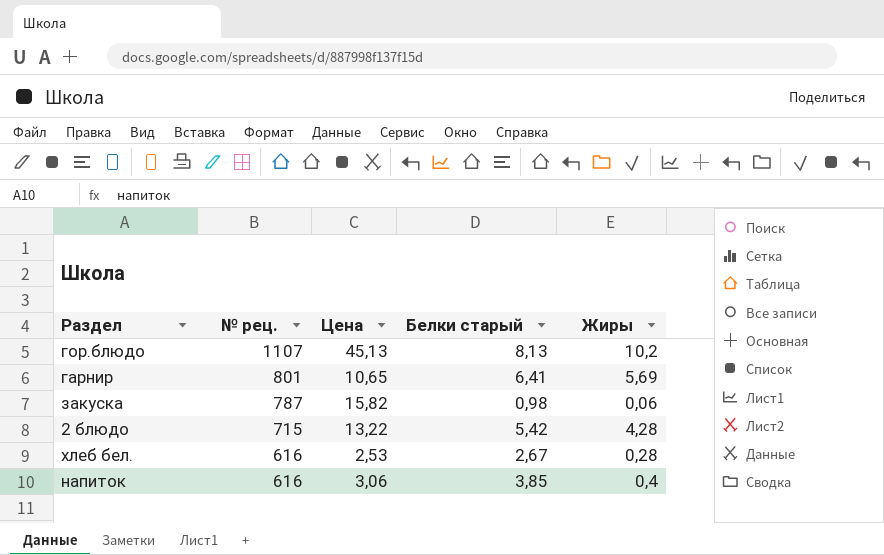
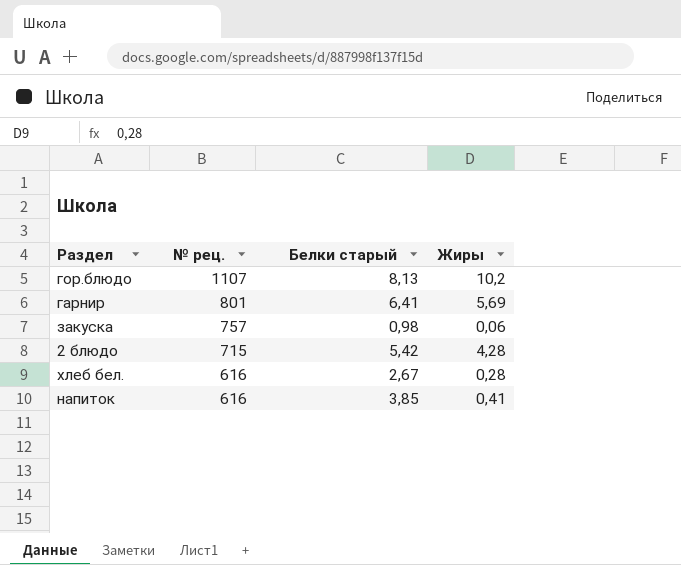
column Цена | position: 3 -> none
закуска | № рец.: 787 -> 757
напиток | Жиры: 0,4 -> 0,41

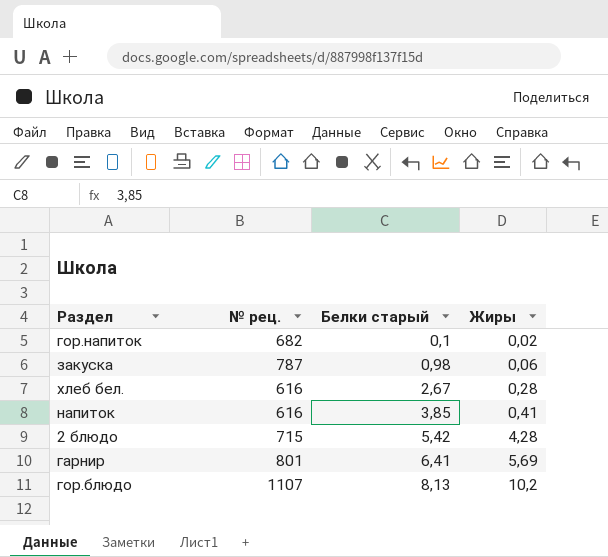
row order: № рец. descending -> Белки старый ascending
row гор.напиток: none -> 682 | 0,1 | 0,02
закуска | № рец.: 757 -> 787

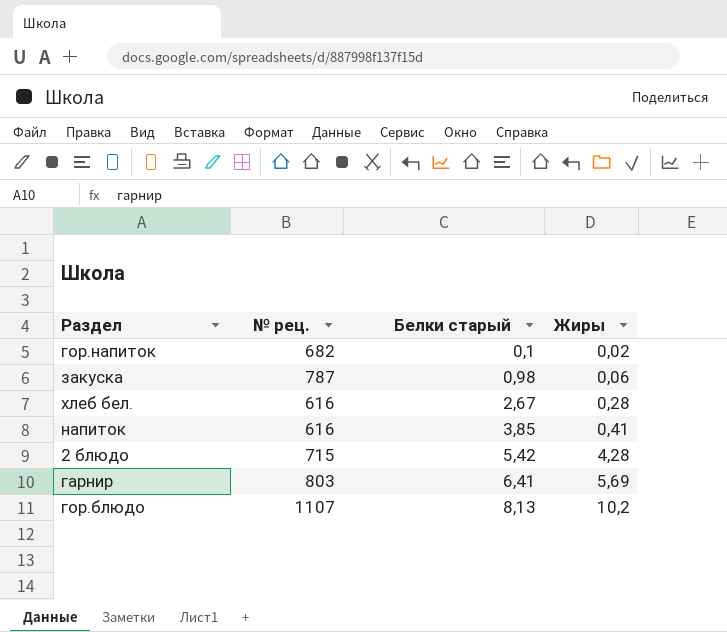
гарнир | № рец.: 801 -> 803

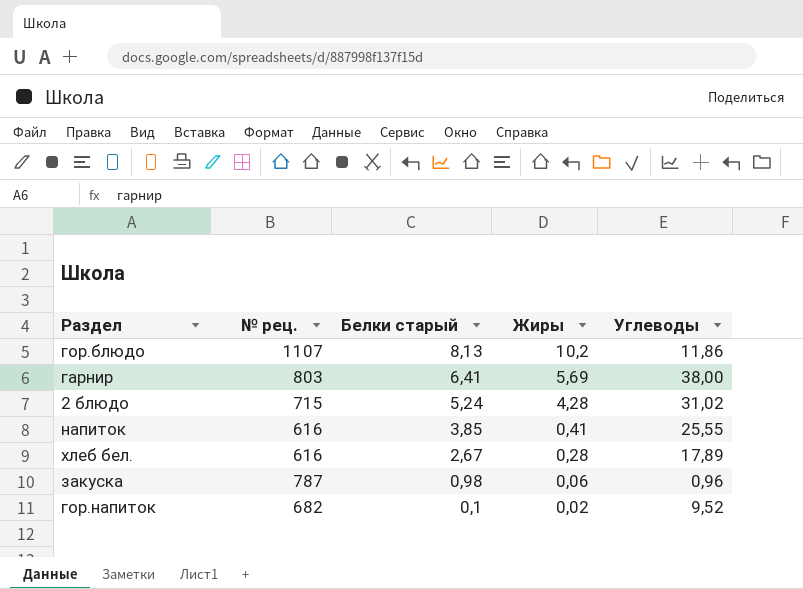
row order: Белки старый ascending -> Белки старый descending
column Углеводы | position: none -> 5
2 блюдо | Белки старый: 5,42 -> 5,24

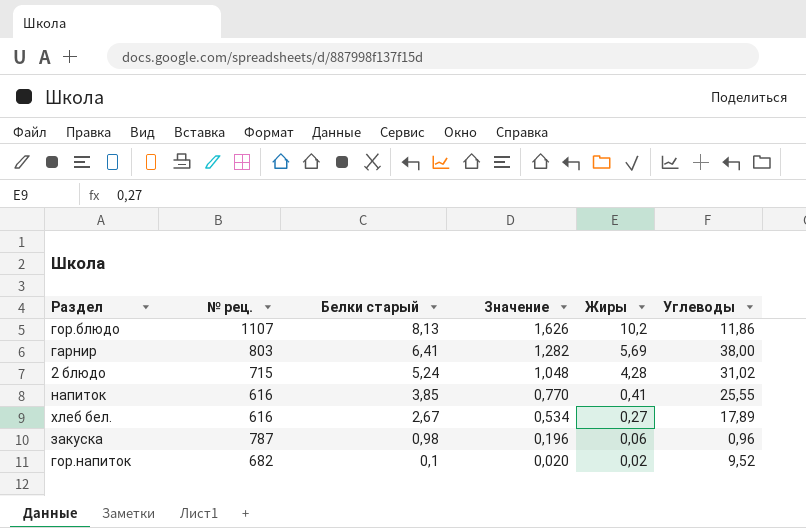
column Значение | formula: none -> [Белки старый] * 0,2
хлеб бел. | Жиры: 0,28 -> 0,27

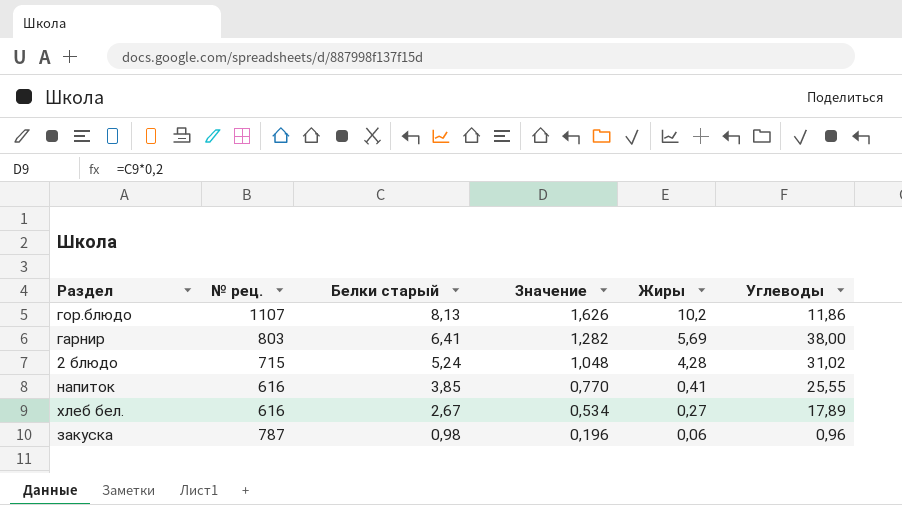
row гор.напиток: 682 | 0,1 | 0,020 | 0,02 | 9,52 -> none

